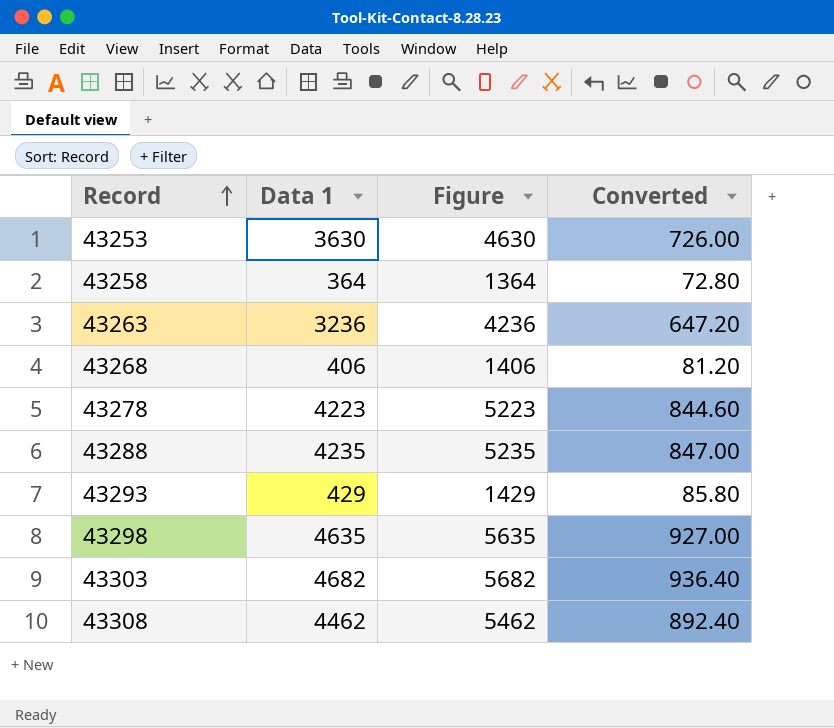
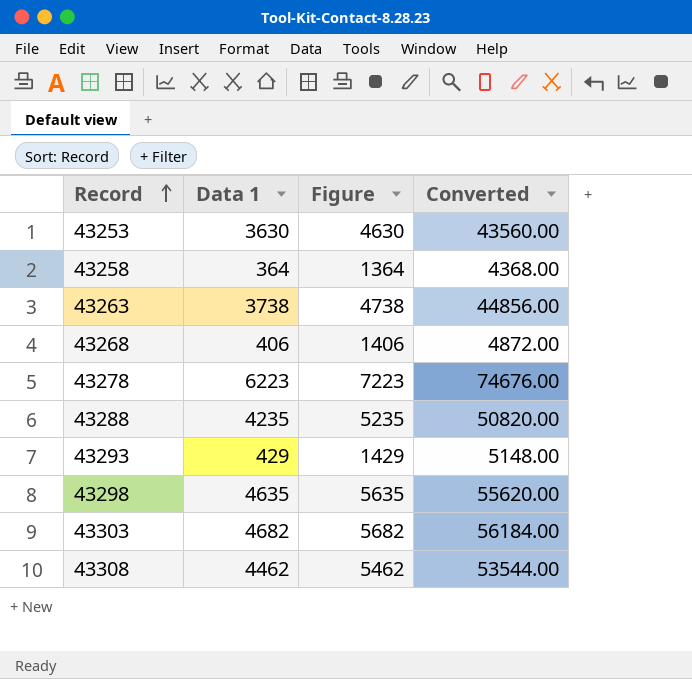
column Converted | formula: [Data 1] * 0.2 -> [Data 1] * 12
43263 | Data 1: 3236 -> 3738
43263 | Figure: 4236 -> 4738
43278 | Data 1: 4223 -> 6223
43278 | Figure: 5223 -> 7223

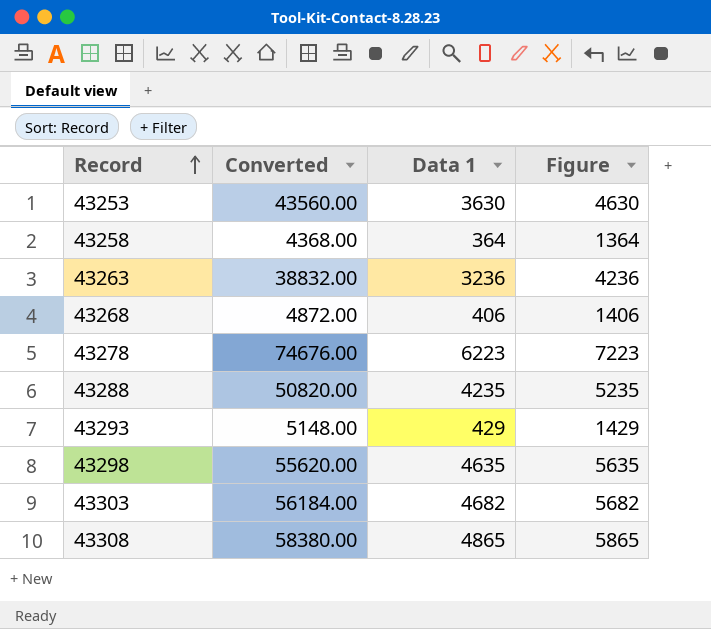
column Converted | position: 4 -> 2
43263 | Converted: 44856.00 -> 38832.00
43263 | Data 1: 3738 -> 3236
43263 | Figure: 4738 -> 4236
43308 | Converted: 53544.00 -> 58380.00
43308 | Data 1: 4462 -> 4865
43308 | Figure: 5462 -> 5865

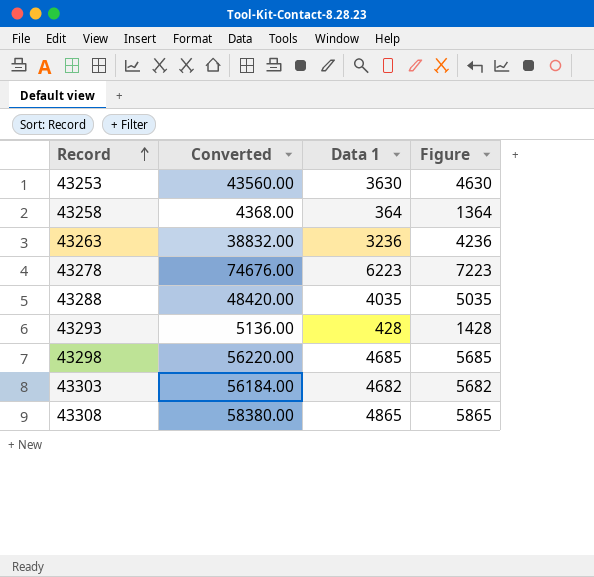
row 43268: 4872.00 | 406 | 1406 -> none
43288 | Converted: 50820.00 -> 48420.00
43288 | Data 1: 4235 -> 4035
43288 | Figure: 5235 -> 5035
43293 | Converted: 5148.00 -> 5136.00
43293 | Data 1: 429 -> 428
43293 | Figure: 1429 -> 1428
43298 | Converted: 55620.00 -> 56220.00
43298 | Data 1: 4635 -> 4685
43298 | Figure: 5635 -> 5685

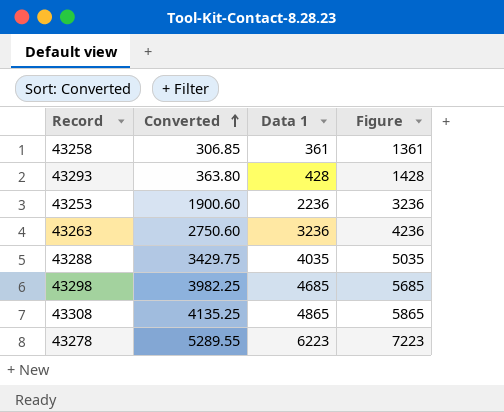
row order: Record ascending -> Converted ascending
column Converted | formula: [Data 1] * 12 -> [Data 1] * 0.85
row 43303: 56184.00 | 4682 | 5682 -> none
43258 | Data 1: 364 -> 361
43258 | Figure: 1364 -> 1361
43253 | Data 1: 3630 -> 2236
43253 | Figure: 4630 -> 3236

